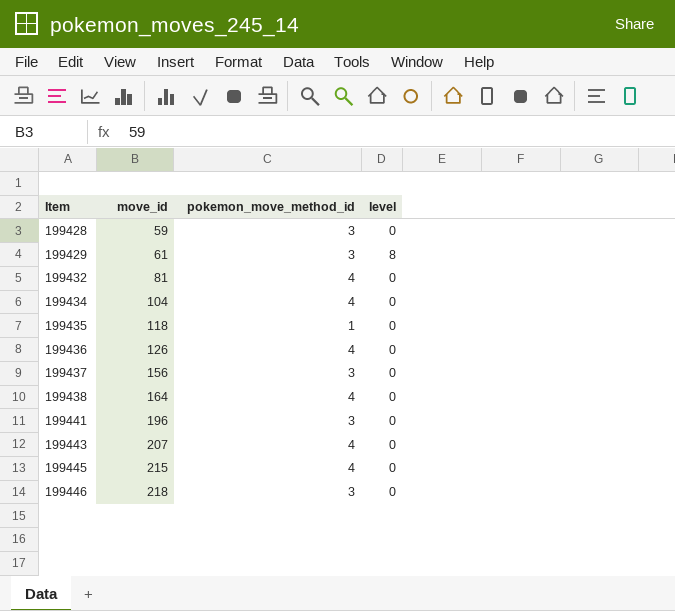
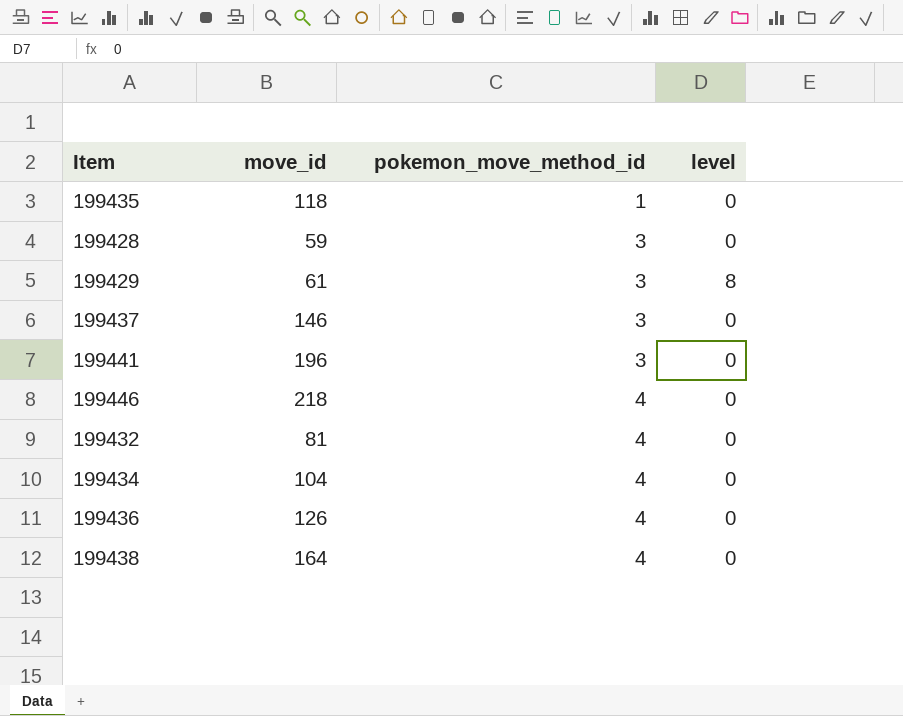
row order: Item ascending -> pokemon_move_method_id ascending
row 199443: 207 | 4 | 0 -> none
row 199445: 215 | 4 | 0 -> none
199437 | move_id: 156 -> 146
199446 | pokemon_move_method_id: 3 -> 4

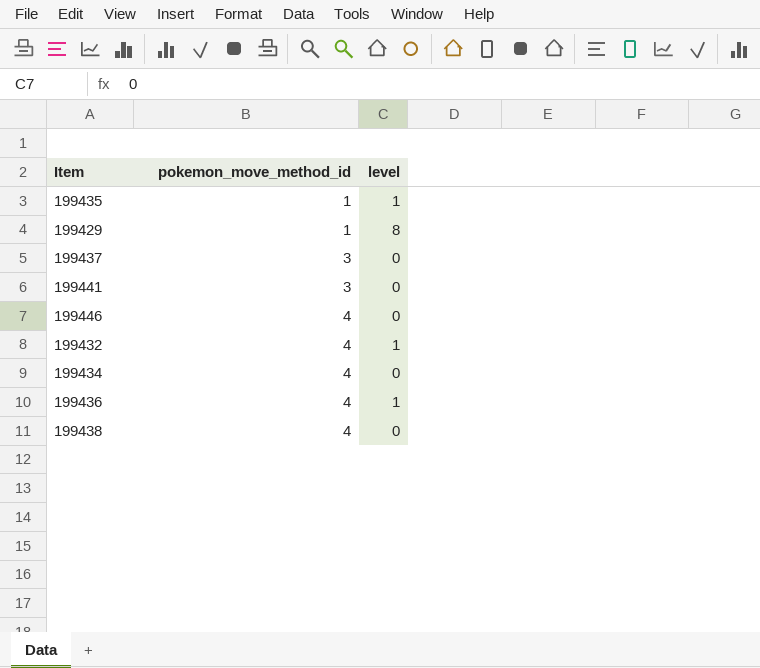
column move_id | position: 2 -> none
row 199428: 59 | 3 | 0 -> none
199435 | level: 0 -> 1
199429 | pokemon_move_method_id: 3 -> 1
199432 | level: 0 -> 1
199436 | level: 0 -> 1

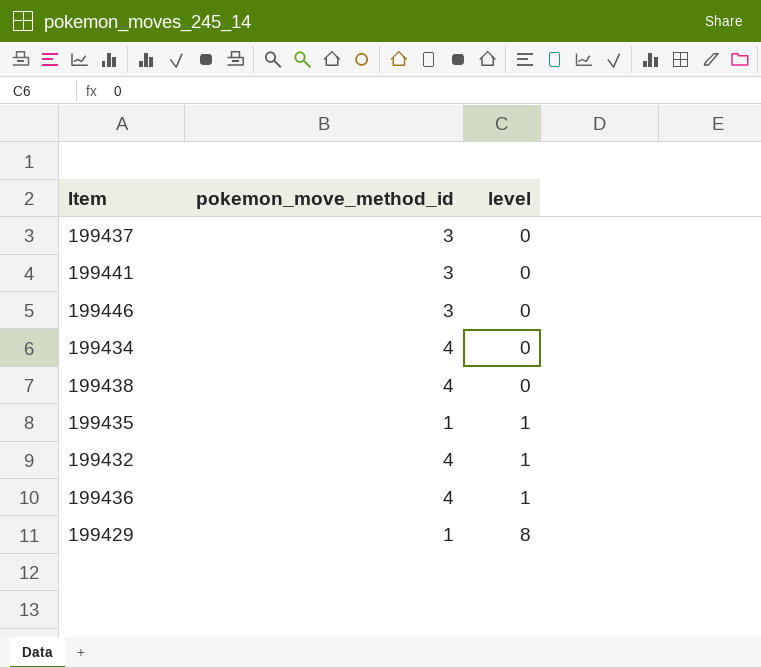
row order: pokemon_move_method_id ascending -> level ascending
199446 | pokemon_move_method_id: 4 -> 3

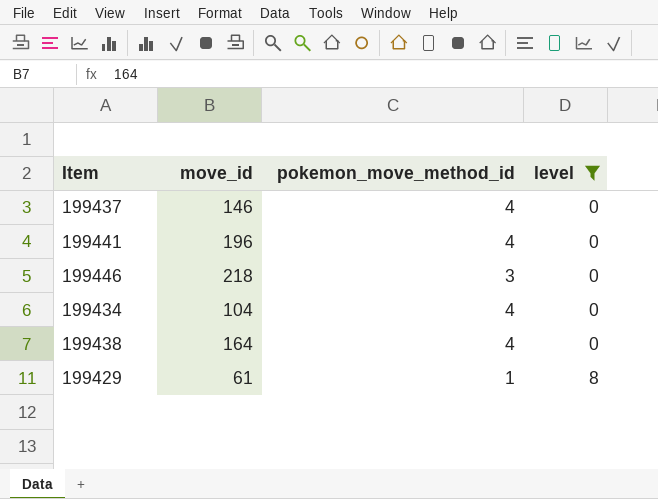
filter: none -> level != 1
column move_id | position: none -> 2
199437 | pokemon_move_method_id: 3 -> 4
199441 | pokemon_move_method_id: 3 -> 4

